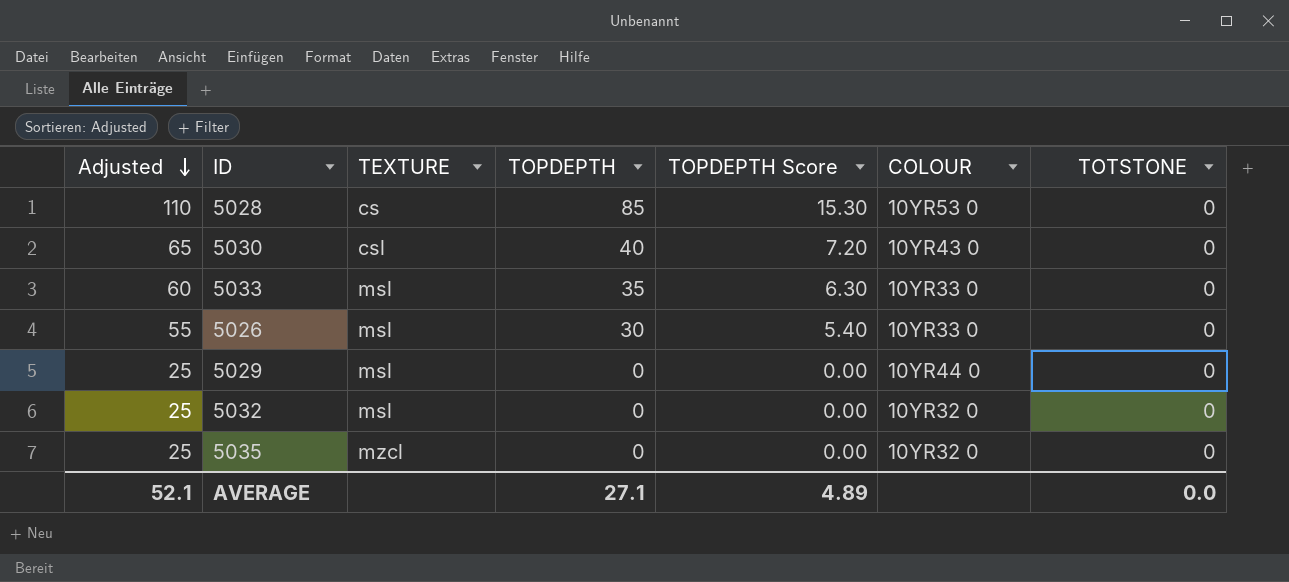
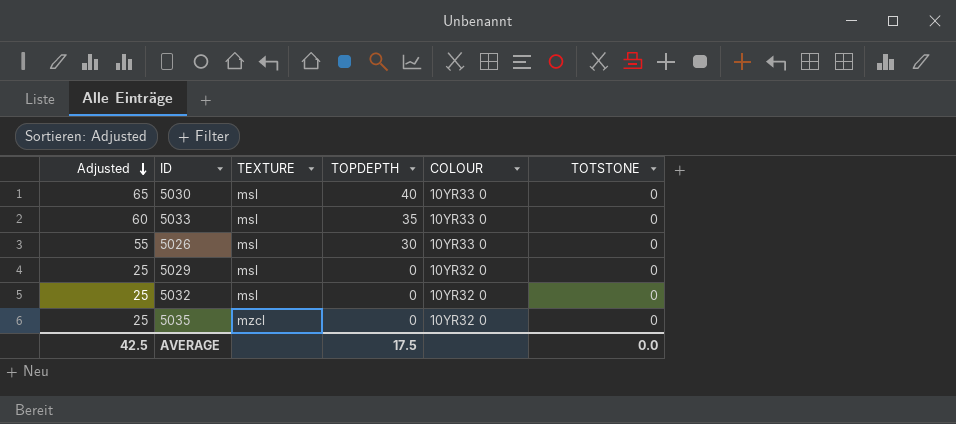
column TOPDEPTH Score | formula: [TOPDEPTH] * 0.18 -> none
row 5028: 110 | cs | 85 | 15.30 | 10YR53 0 | 0 -> none
5030 | TEXTURE: csl -> msl
5030 | COLOUR: 10YR43 0 -> 10YR33 0
5029 | COLOUR: 10YR44 0 -> 10YR32 0
AVERAGE | Adjusted: 52.1 -> 42.5
AVERAGE | TOPDEPTH: 27.1 -> 17.5

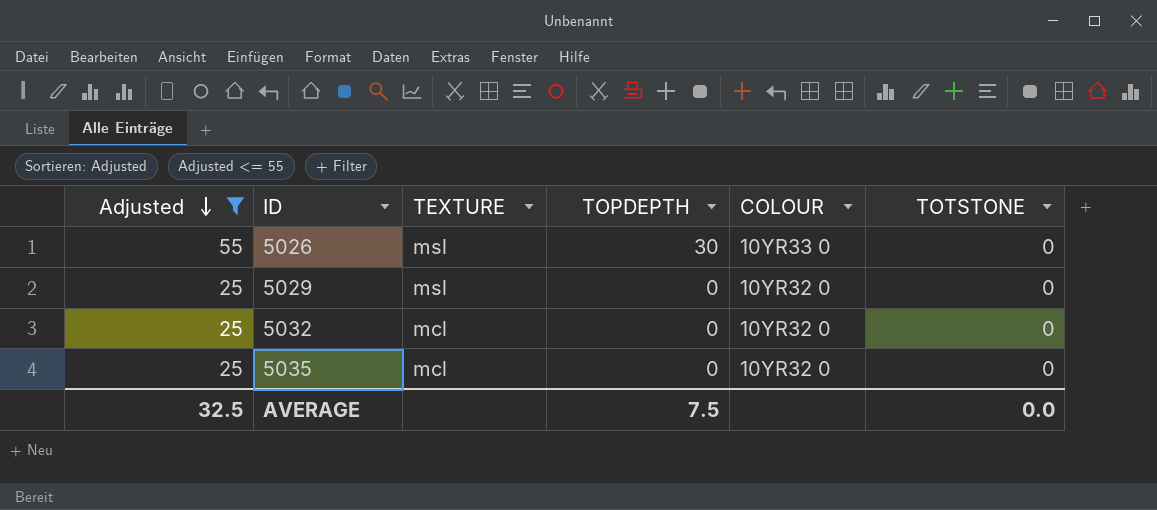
filter: none -> Adjusted <= 55
5032 | TEXTURE: msl -> mcl
5035 | TEXTURE: mzcl -> mcl
AVERAGE | Adjusted: 42.5 -> 32.5
AVERAGE | TOPDEPTH: 17.5 -> 7.5

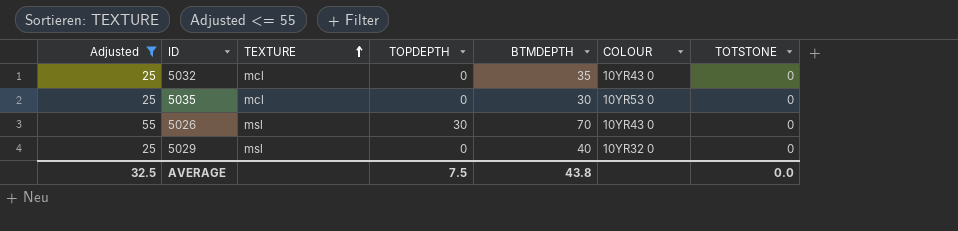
row order: Adjusted descending -> TEXTURE ascending
column BTMDEPTH | position: none -> 5
5032 | COLOUR: 10YR32 0 -> 10YR43 0
5035 | COLOUR: 10YR32 0 -> 10YR53 0
5026 | COLOUR: 10YR33 0 -> 10YR43 0

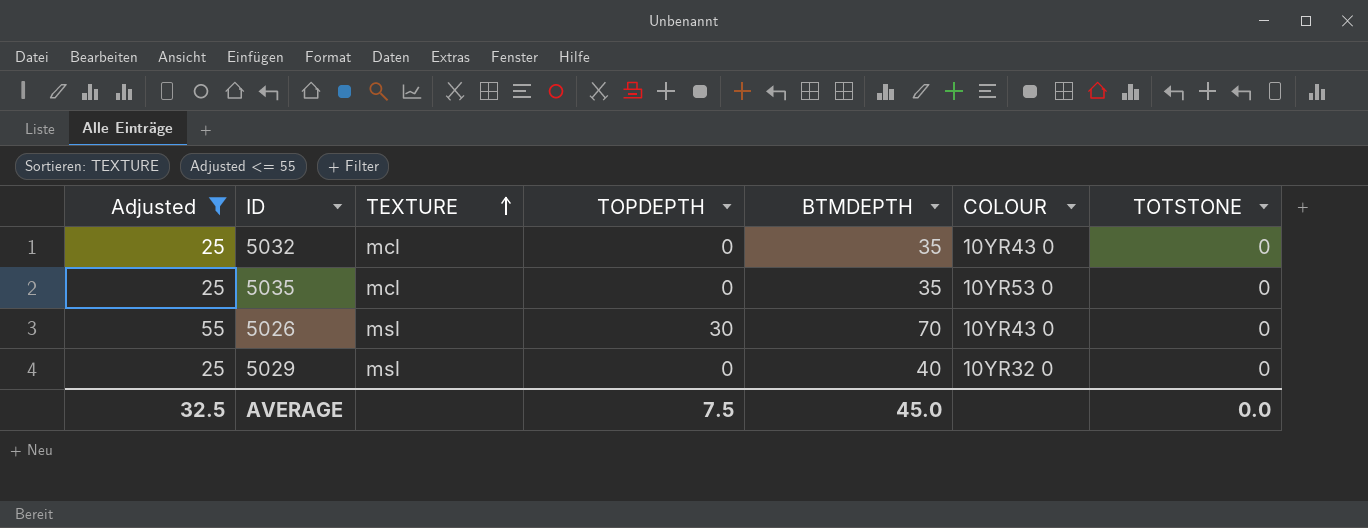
5035 | BTMDEPTH: 30 -> 35
AVERAGE | BTMDEPTH: 43.8 -> 45.0

